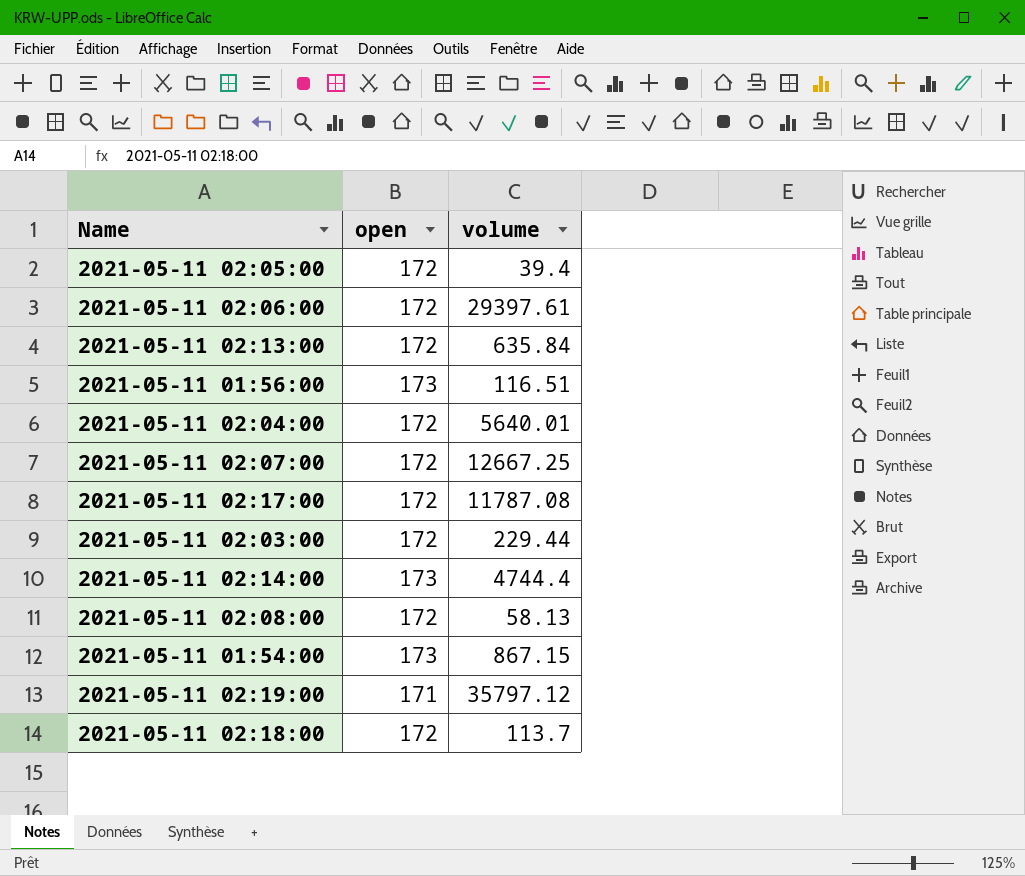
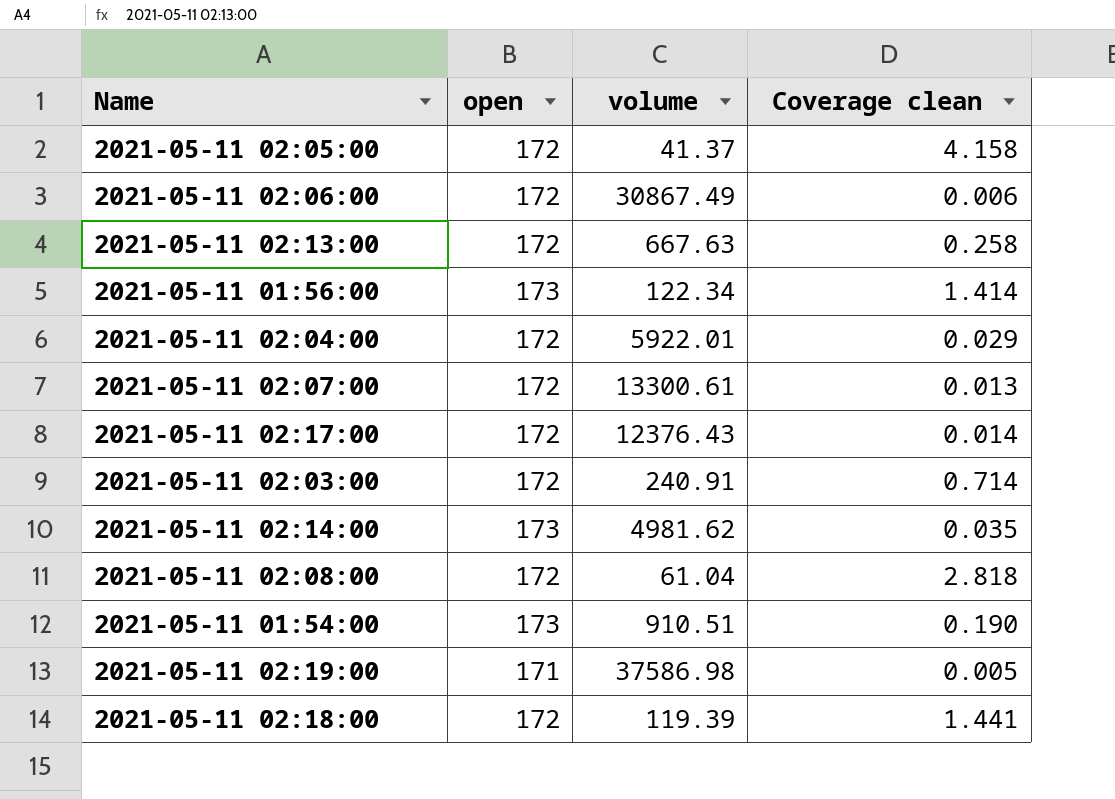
column Coverage clean | formula: none -> [open] / [volume]
2021-05-11 02:05:00 | volume: 39.4 -> 41.37
2021-05-11 02:06:00 | volume: 29397.61 -> 30867.49
2021-05-11 02:13:00 | volume: 635.84 -> 667.63
2021-05-11 01:56:00 | volume: 116.51 -> 122.34
2021-05-11 02:04:00 | volume: 5640.01 -> 5922.01
2021-05-11 02:07:00 | volume: 12667.25 -> 13300.61
2021-05-11 02:17:00 | volume: 11787.08 -> 12376.43
2021-05-11 02:03:00 | volume: 229.44 -> 240.91
2021-05-11 02:14:00 | volume: 4744.4 -> 4981.62
2021-05-11 02:08:00 | volume: 58.13 -> 61.04
2021-05-11 01:54:00 | volume: 867.15 -> 910.51
2021-05-11 02:19:00 | volume: 35797.12 -> 37586.98
2021-05-11 02:18:00 | volume: 113.7 -> 119.39

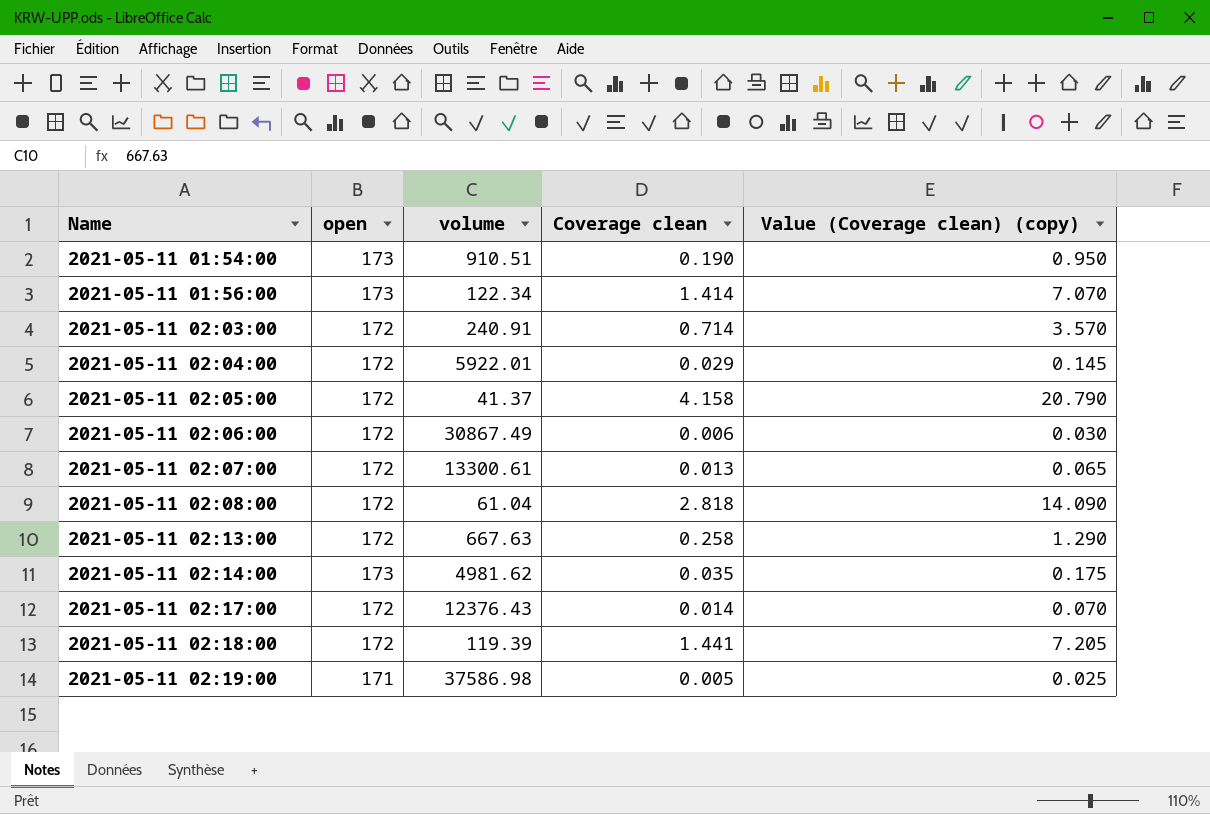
row order: none -> Name ascending
column Value (Coverage clean) (copy) | formula: none -> [Coverage clean] * 5

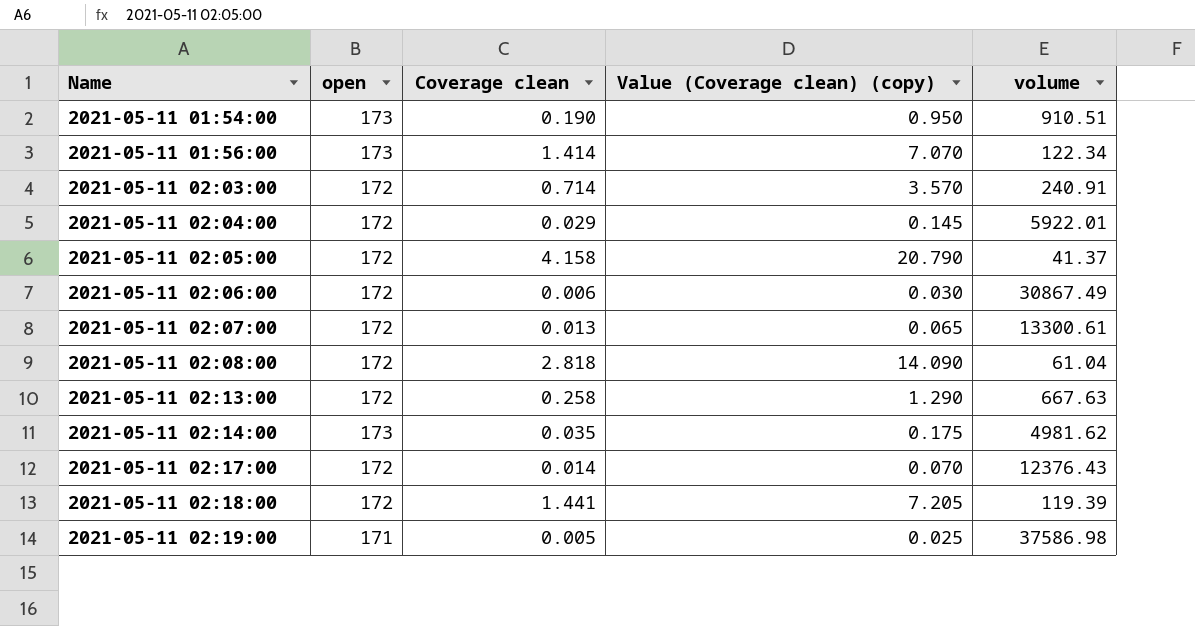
column volume | position: 3 -> 5

